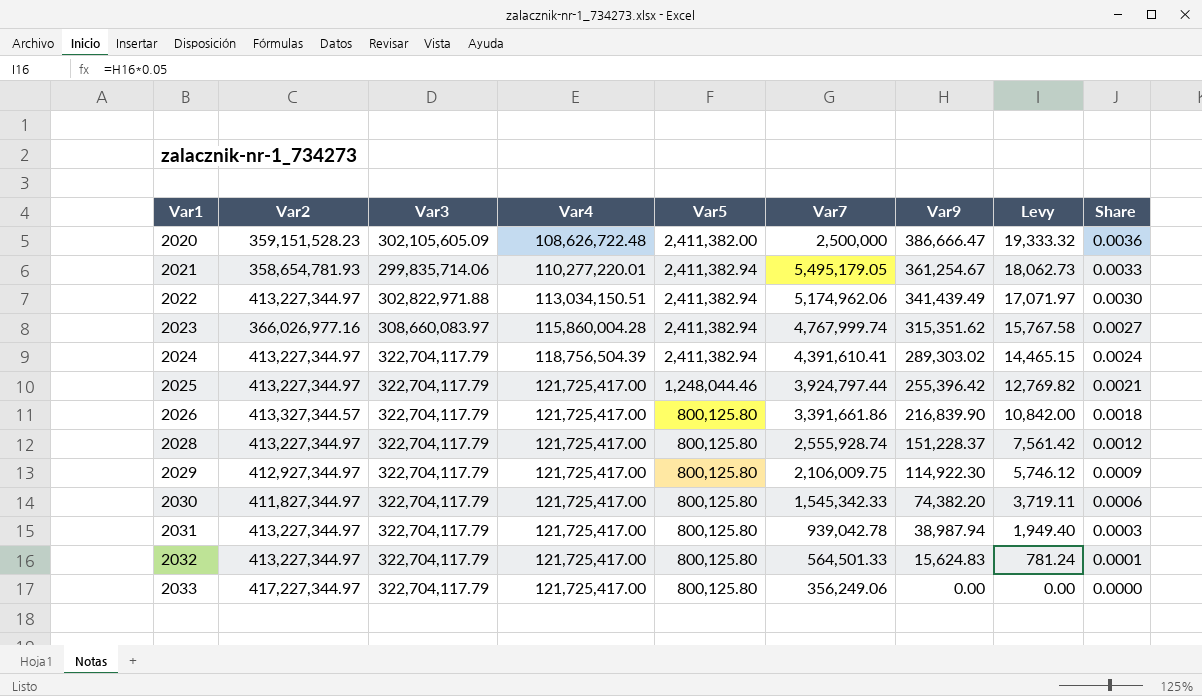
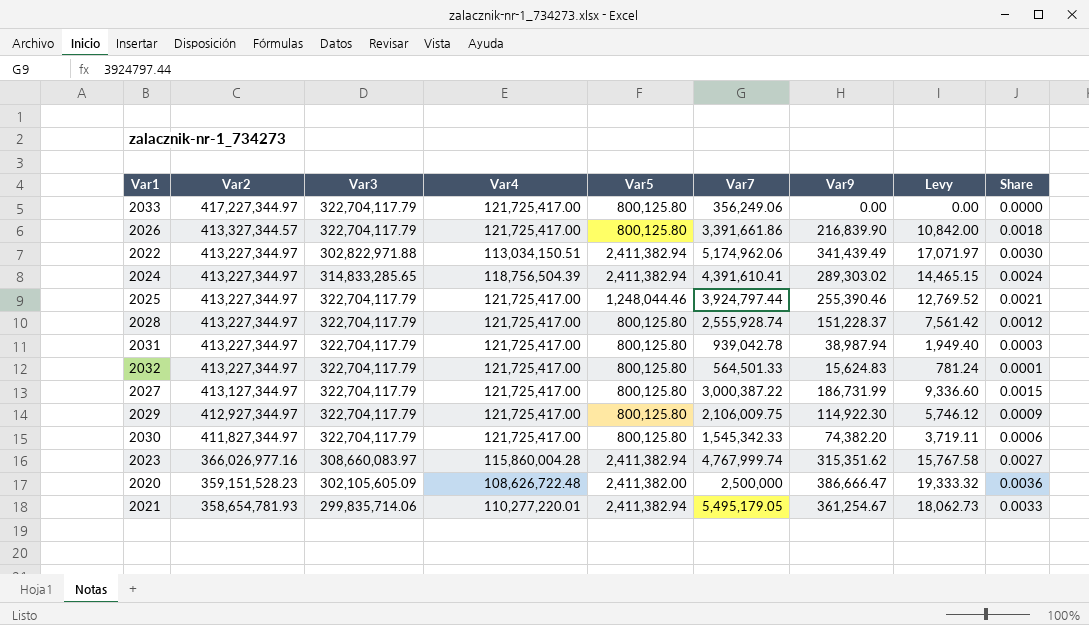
row order: Var1 ascending -> Var2 descending
2024 | Var3: 322,704,117.79 -> 314,833,285.65
2025 | Var9: 255,396.42 -> 255,390.46
2025 | Levy: 12,769.82 -> 12,769.52
row 2027: none -> 413,127,344.97 | 322,704,117.79 | 121,725,417.00 | 800,125.80 | 3,000,387.22 | 186,731.99 | 9,336.60 | 0.0015

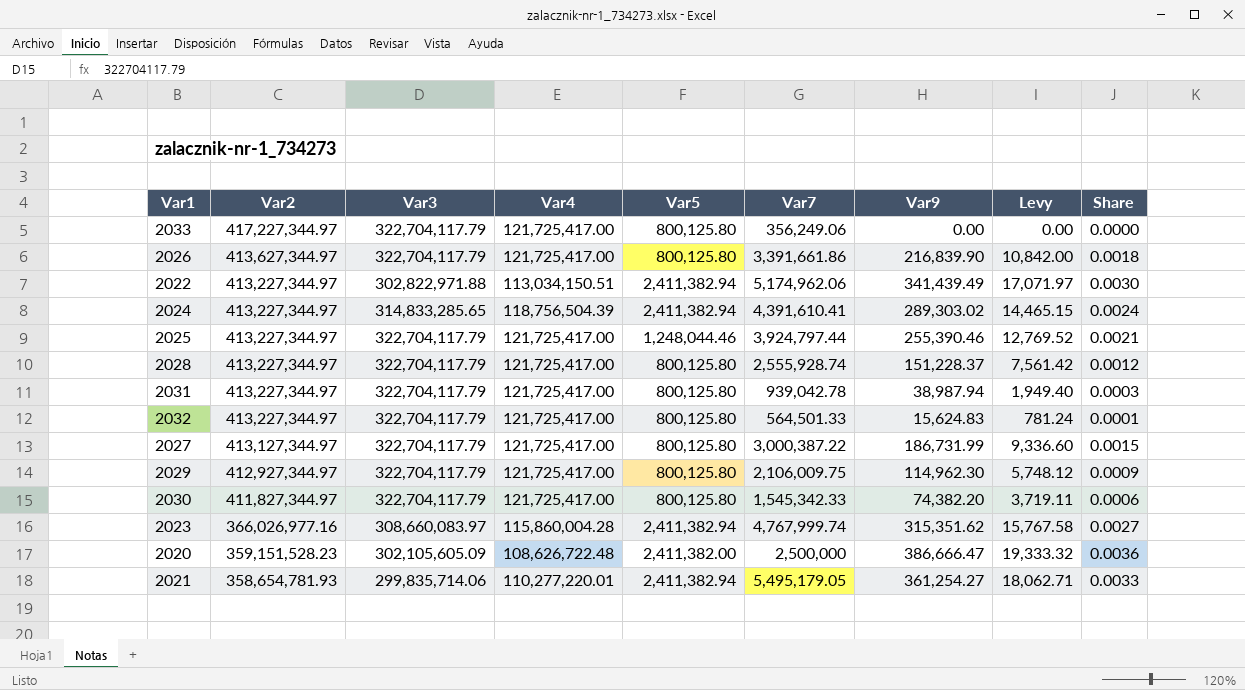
2026 | Var2: 413,327,344.57 -> 413,627,344.97
2029 | Var9: 114,922.30 -> 114,962.30
2029 | Levy: 5,746.12 -> 5,748.12
2021 | Var9: 361,254.67 -> 361,254.27
2021 | Levy: 18,062.73 -> 18,062.71

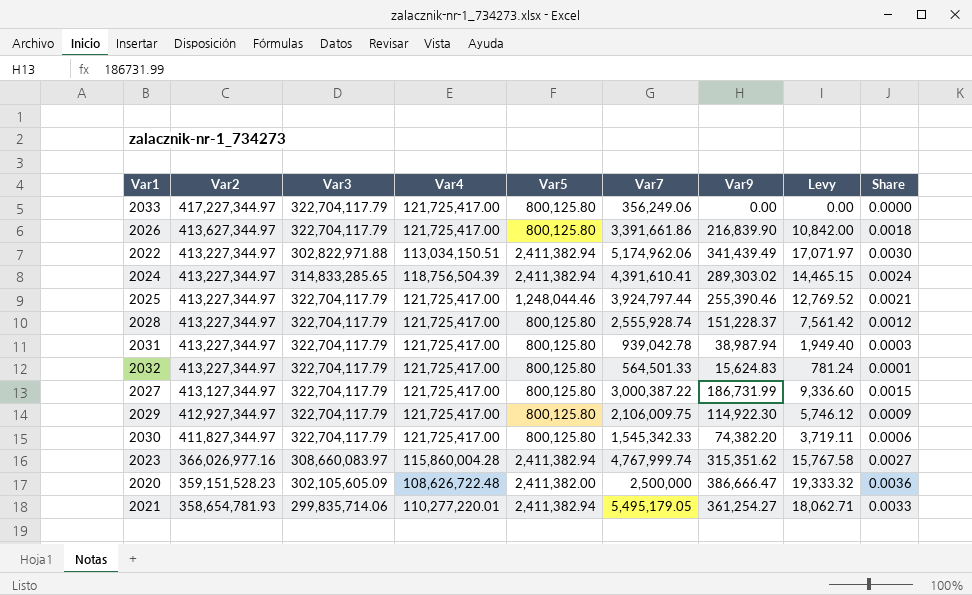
2029 | Var9: 114,962.30 -> 114,922.30
2029 | Levy: 5,748.12 -> 5,746.12

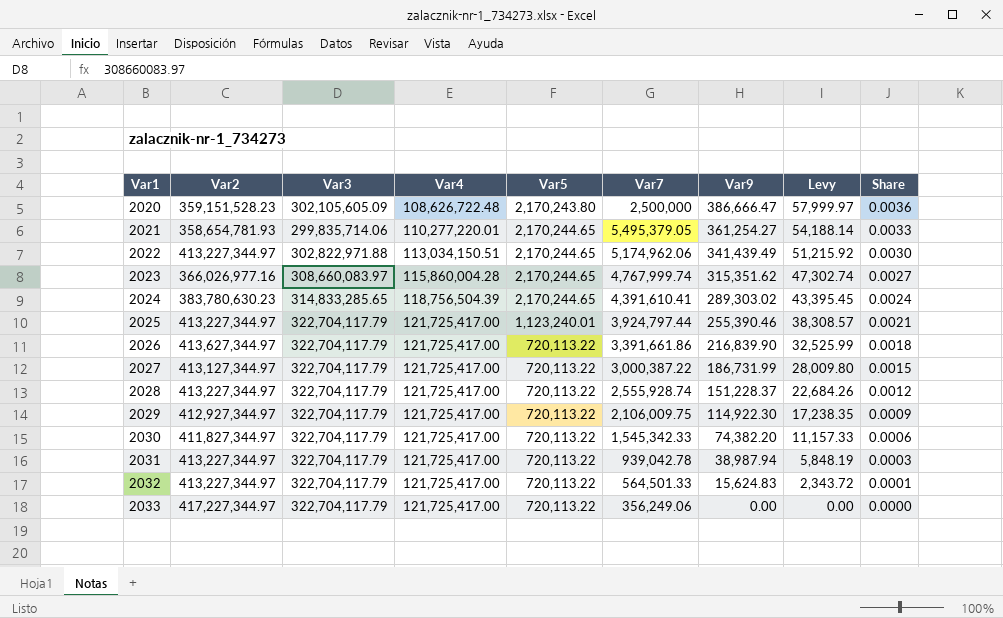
row order: Var2 descending -> Var1 ascending
column Levy | formula: [Var9] * 0.05 -> [Var9] * 0.15
2020 | Var5: 2,411,382.00 -> 2,170,243.80
2021 | Var5: 2,411,382.94 -> 2,170,244.65
2021 | Var7: 5,495,179.05 -> 5,495,379.05
2022 | Var5: 2,411,382.94 -> 2,170,244.65
2023 | Var5: 2,411,382.94 -> 2,170,244.65
2024 | Var2: 413,227,344.97 -> 383,780,630.23
2024 | Var5: 2,411,382.94 -> 2,170,244.65
2025 | Var5: 1,248,044.46 -> 1,123,240.01
2026 | Var5: 800,125.80 -> 720,113.22
2027 | Var5: 800,125.80 -> 720,113.22
2028 | Var5: 800,125.80 -> 720,113.22
2029 | Var5: 800,125.80 -> 720,113.22
2030 | Var5: 800,125.80 -> 720,113.22
2031 | Var5: 800,125.80 -> 720,113.22
2032 | Var5: 800,125.80 -> 720,113.22
2033 | Var5: 800,125.80 -> 720,113.22

